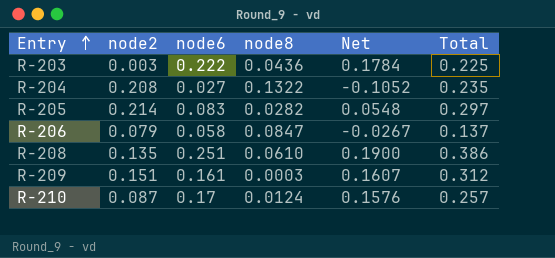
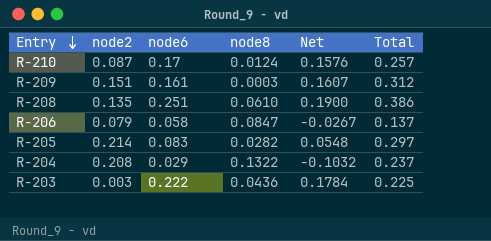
row order: Entry ascending -> Entry descending
R-204 | node6: 0.027 -> 0.029
R-204 | Net: -0.1052 -> -0.1032
R-204 | Total: 0.235 -> 0.237

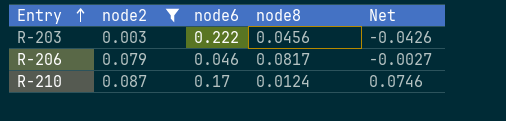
filter: none -> node2 <= 0.087
row order: Entry descending -> Entry ascending
column Total | formula: [node2] + [node6] -> none
column Net | formula: [node6] - [node8] -> [node2] - [node8]
R-203 | node8: 0.0436 -> 0.0456
R-206 | node6: 0.058 -> 0.046
R-206 | node8: 0.0847 -> 0.0817

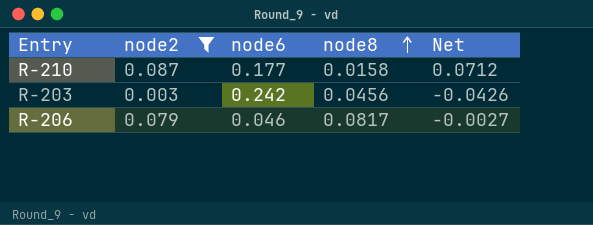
row order: Entry ascending -> node8 ascending
R-210 | node6: 0.17 -> 0.177
R-210 | node8: 0.0124 -> 0.0158
R-210 | Net: 0.0746 -> 0.0712
R-203 | node6: 0.222 -> 0.242

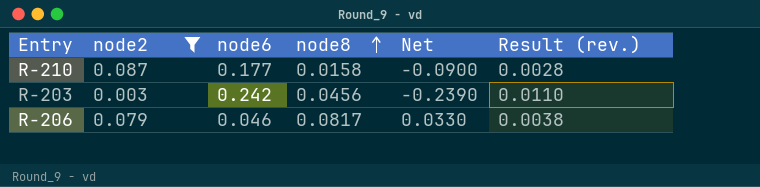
column Net | formula: [node2] - [node8] -> [node2] - [node6]
column Result (rev.) | formula: none -> [node6] * [node8]

